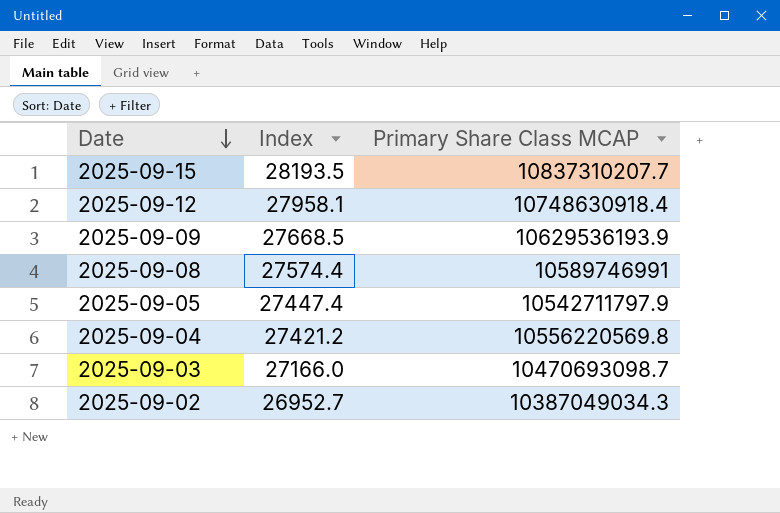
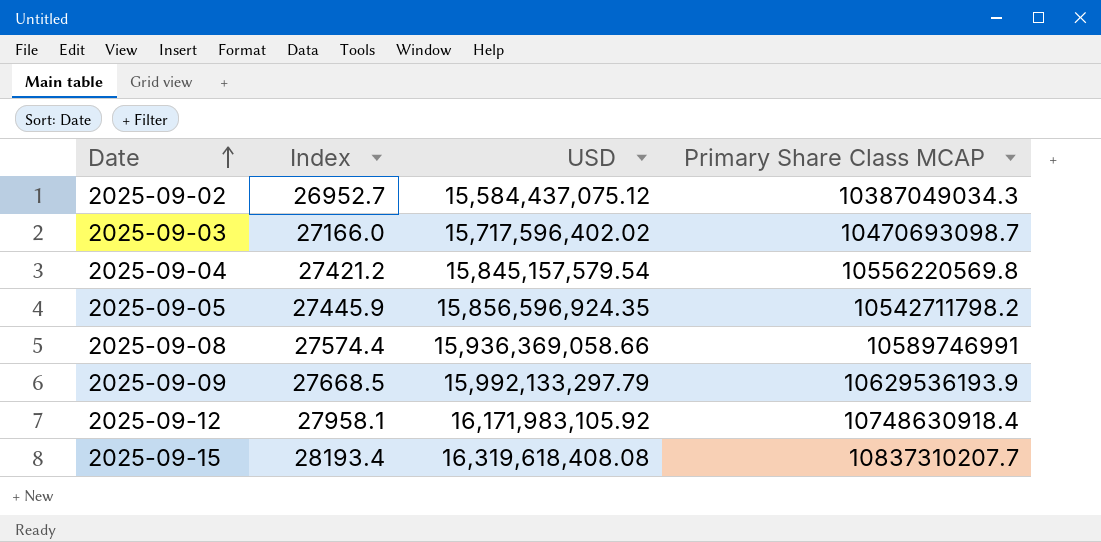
row order: Date descending -> Date ascending
column USD | position: none -> 3
2025-09-05 | Index: 27447.4 -> 27445.9
2025-09-05 | Primary Share Class MCAP: 10542711797.9 -> 10542711798.2
2025-09-15 | Index: 28193.5 -> 28193.4

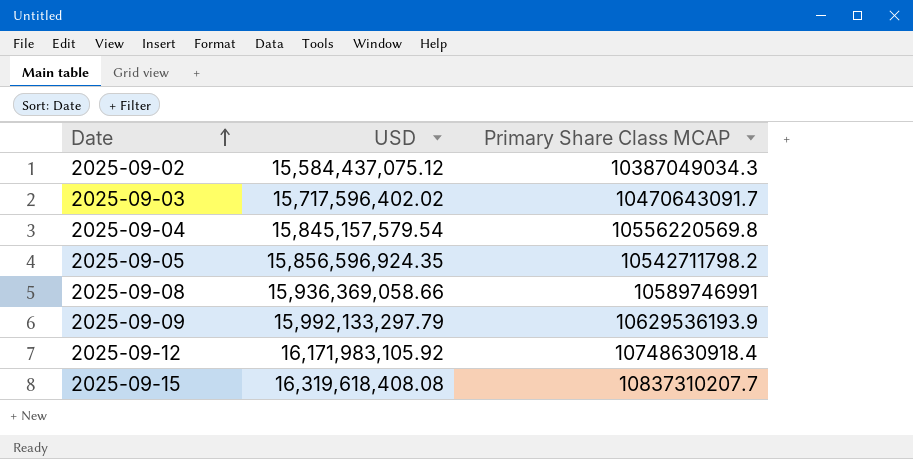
column Index | position: 2 -> none
2025-09-03 | Primary Share Class MCAP: 10470693098.7 -> 10470643091.7

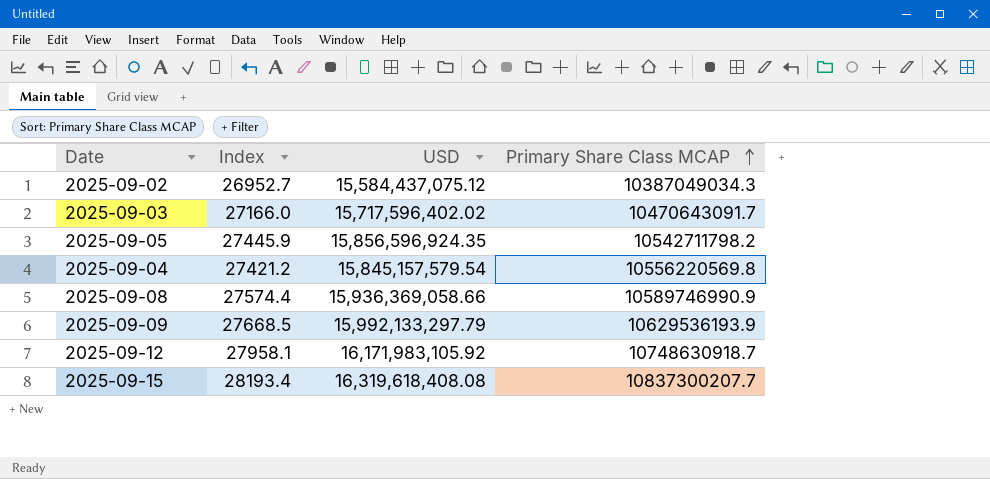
row order: Date ascending -> Primary Share Class MCAP ascending
column Index | position: none -> 2
2025-09-08 | Primary Share Class MCAP: 10589746991 -> 10589746990.9
2025-09-12 | Primary Share Class MCAP: 10748630918.4 -> 10748630918.7
2025-09-15 | Primary Share Class MCAP: 10837310207.7 -> 10837300207.7

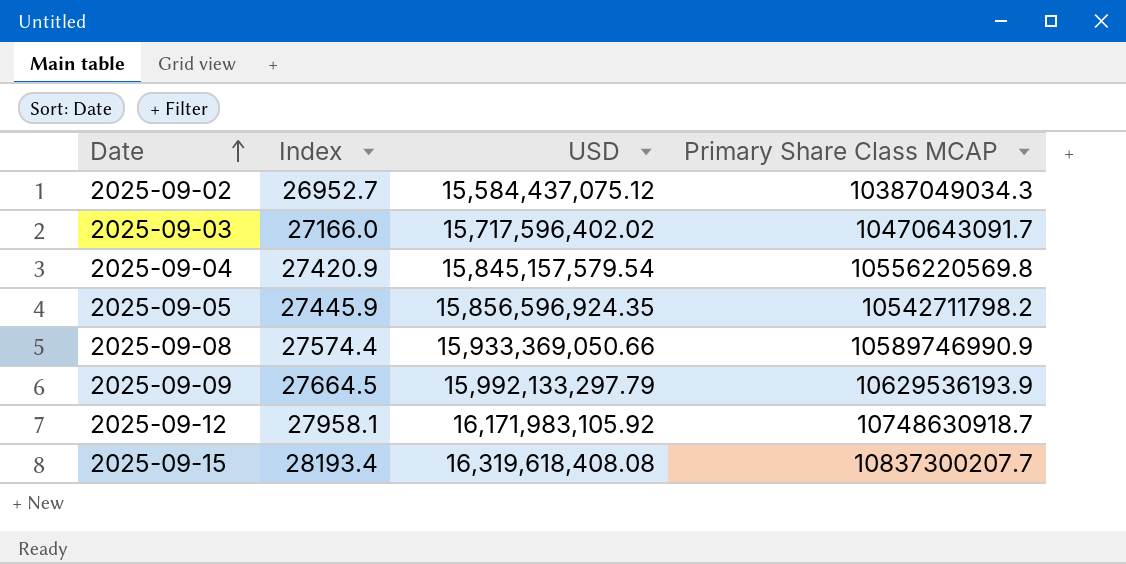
row order: Primary Share Class MCAP ascending -> Date ascending
2025-09-04 | Index: 27421.2 -> 27420.9
2025-09-08 | USD: 15,936,369,058.66 -> 15,933,369,050.66
2025-09-09 | Index: 27668.5 -> 27664.5

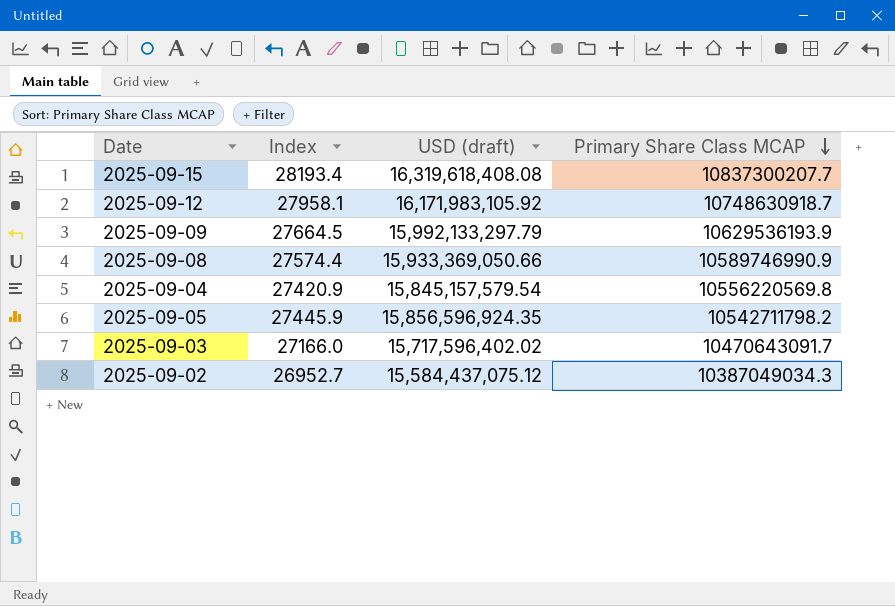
row order: Date ascending -> Primary Share Class MCAP descending
column name: USD -> USD (draft)

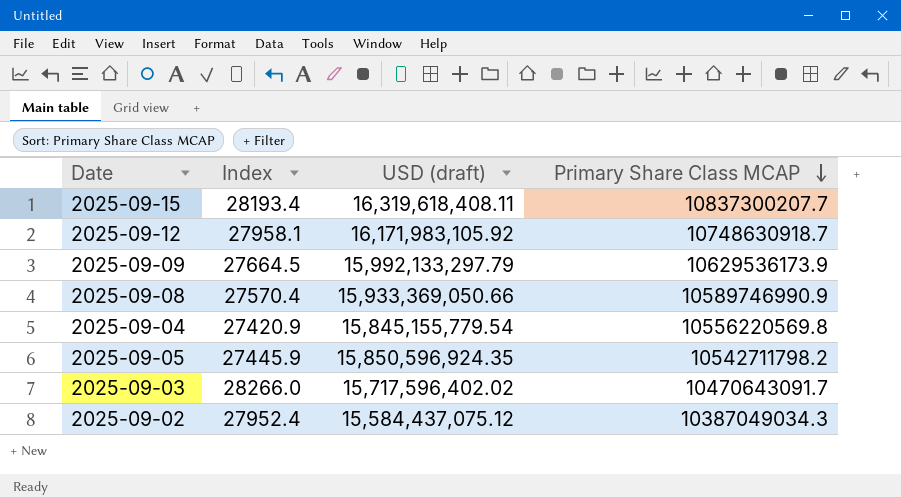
2025-09-15 | USD (draft): 16,319,618,408.08 -> 16,319,618,408.11
2025-09-09 | Primary Share Class MCAP: 10629536193.9 -> 10629536173.9
2025-09-08 | Index: 27574.4 -> 27570.4
2025-09-04 | USD (draft): 15,845,157,579.54 -> 15,845,155,779.54
2025-09-05 | USD (draft): 15,856,596,924.35 -> 15,850,596,924.35
2025-09-03 | Index: 27166.0 -> 28266.0
2025-09-02 | Index: 26952.7 -> 27952.4

